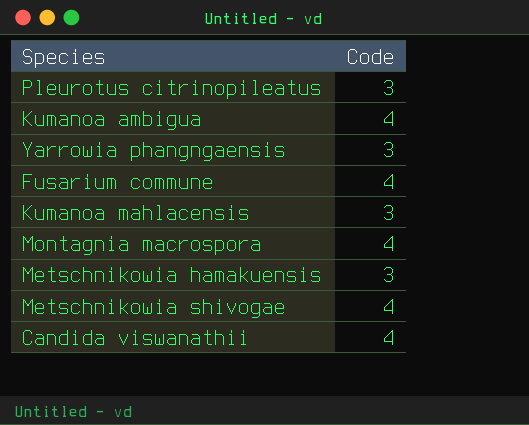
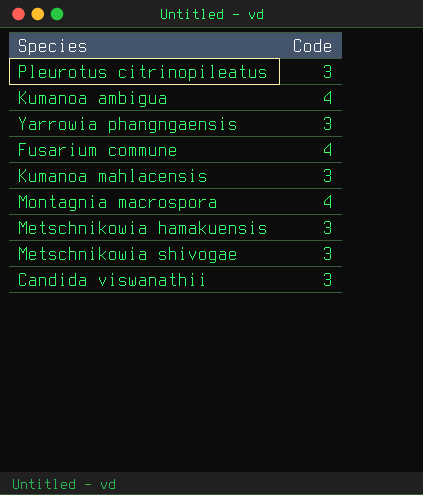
Metschnikowia shivogae | Code: 4 -> 3
Candida viswanathii | Code: 4 -> 3

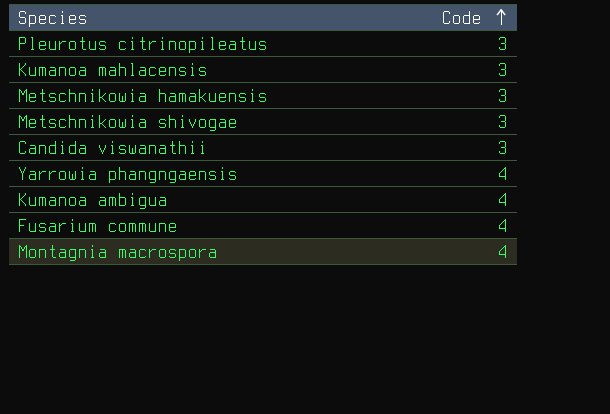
row order: none -> Code ascending
Yarrowia phangngaensis | Code: 3 -> 4

